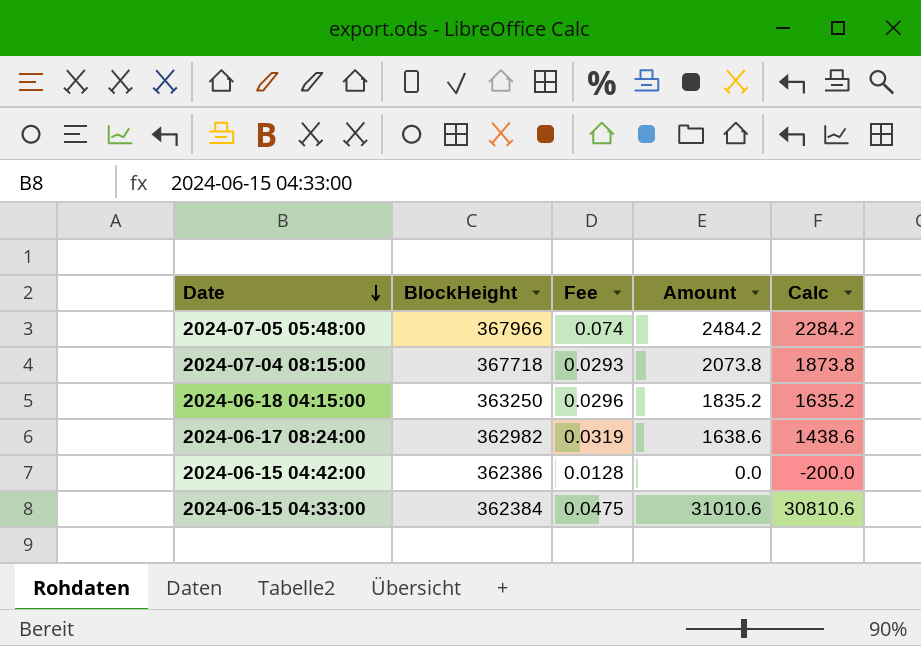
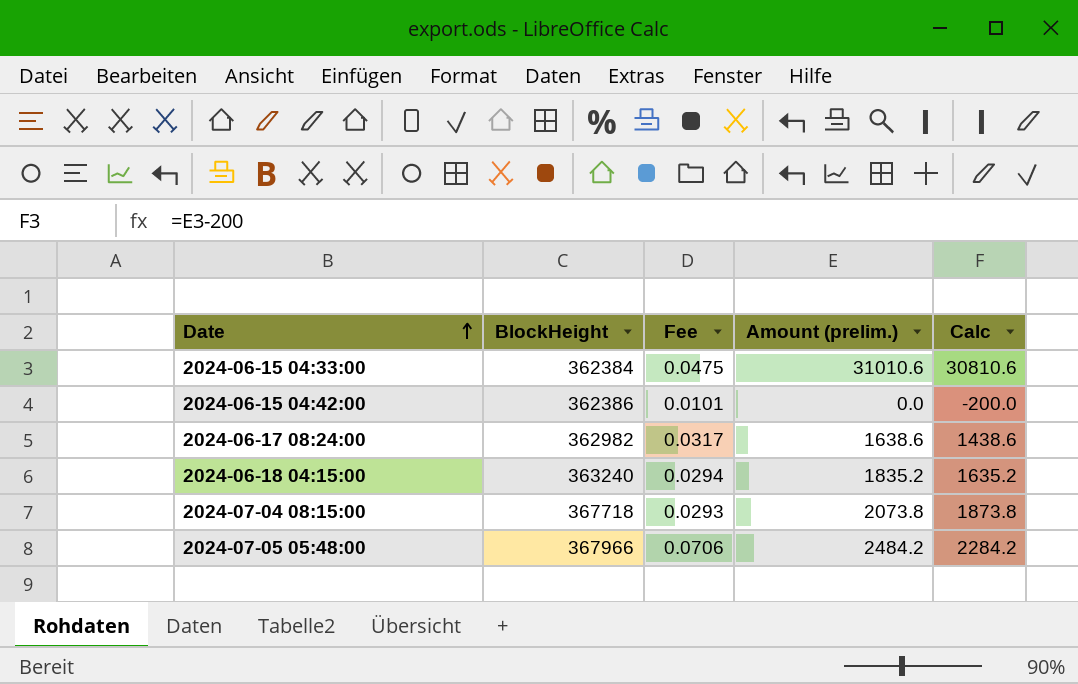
row order: Date descending -> Date ascending
column name: Amount -> Amount (prelim.)
2024-06-15 04:42:00 | Fee: 0.0128 -> 0.0101
2024-06-17 08:24:00 | Fee: 0.0319 -> 0.0317
2024-06-18 04:15:00 | BlockHeight: 363250 -> 363240
2024-06-18 04:15:00 | Fee: 0.0296 -> 0.0294
2024-07-05 05:48:00 | Fee: 0.074 -> 0.0706

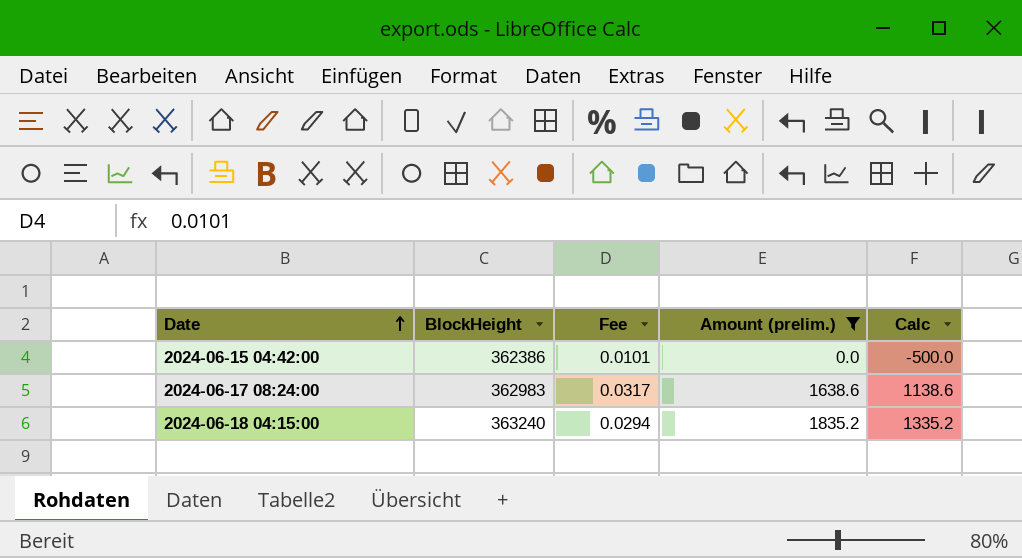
filter: none -> Amount (prelim.) <= 1835.2
column Calc | formula: [Amount (prelim.)] - 200 -> [Amount (prelim.)] - 500
2024-06-17 08:24:00 | BlockHeight: 362982 -> 362983

